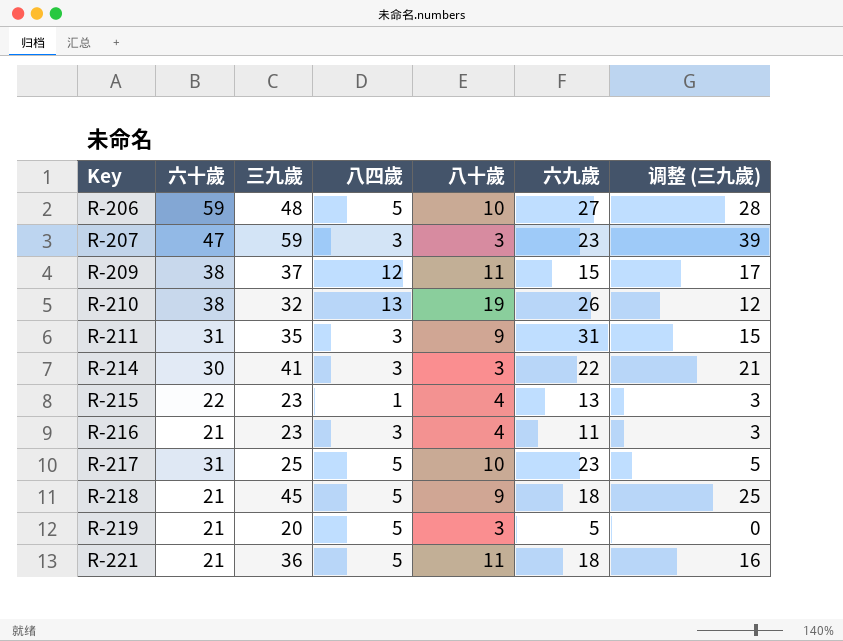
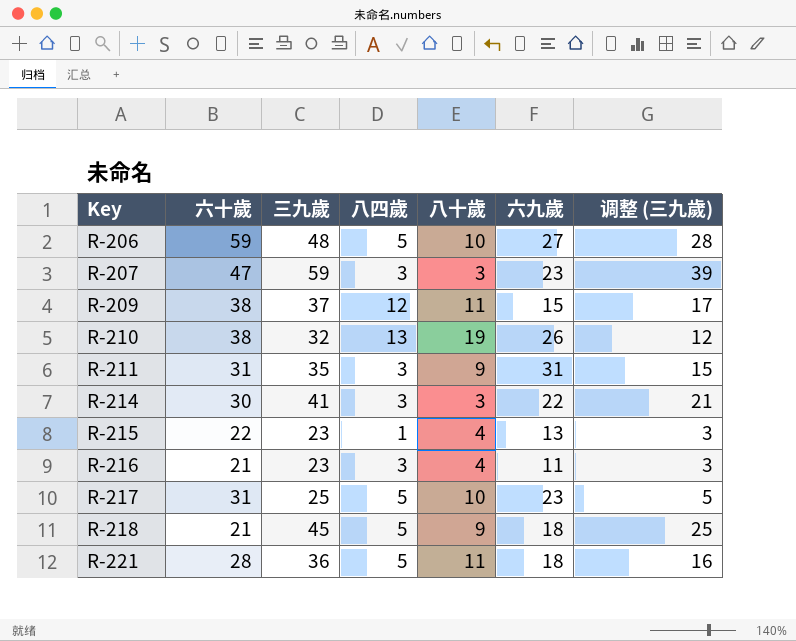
row R-219: 21 | 20 | 5 | 3 | 5 | 0 -> none
R-221 | 六十歲: 21 -> 28

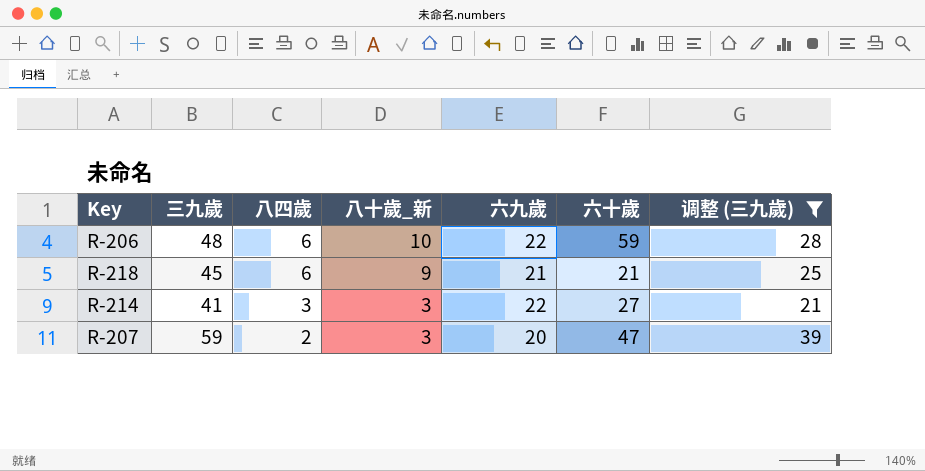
filter: none -> 调整 (三九歲) >= 21
row order: Key ascending -> 八四歲 descending
column name: 八十歲 -> 八十歲_新
column 六十歲 | position: 2 -> 6
R-206 | 八四歲: 5 -> 6
R-206 | 六九歲: 27 -> 22
R-218 | 八四歲: 5 -> 6
R-218 | 六九歲: 18 -> 21
R-214 | 六十歲: 30 -> 27
R-207 | 八四歲: 3 -> 2
R-207 | 六九歲: 23 -> 20

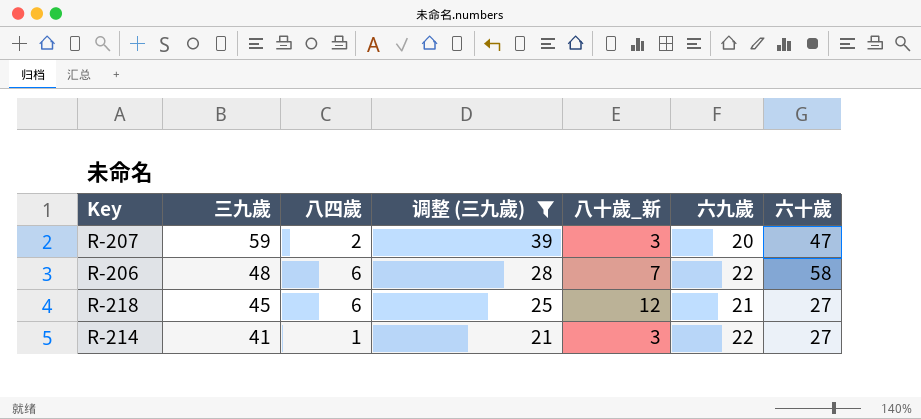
row order: 八四歲 descending -> 三九歲 descending
column 调整 (三九歲) | position: 7 -> 4
R-206 | 八十歲_新: 10 -> 7
R-206 | 六十歲: 59 -> 58
R-218 | 八十歲_新: 9 -> 12
R-218 | 六十歲: 21 -> 27
R-214 | 八四歲: 3 -> 1

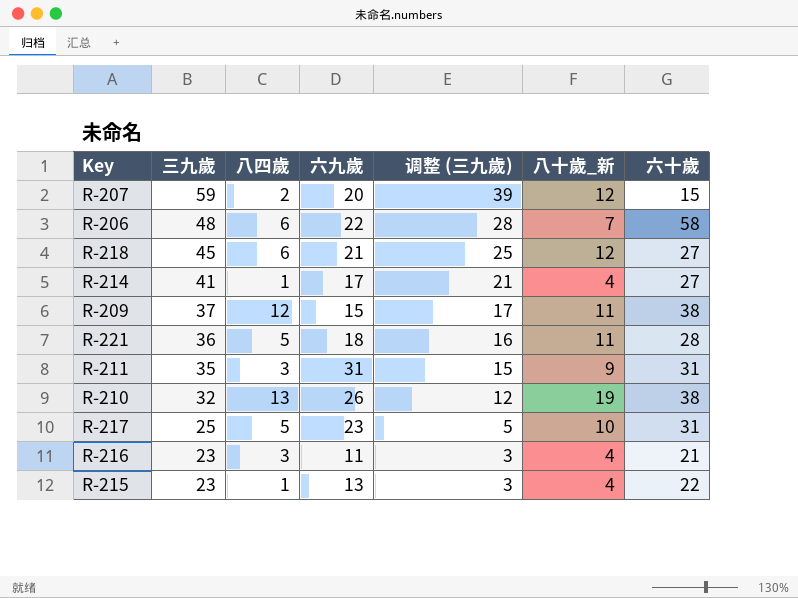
filter: 调整 (三九歲) >= 21 -> none
column 六九歲 | position: 6 -> 4
R-207 | 八十歲_新: 3 -> 12
R-207 | 六十歲: 47 -> 15
R-214 | 六九歲: 22 -> 17
R-214 | 八十歲_新: 3 -> 4

